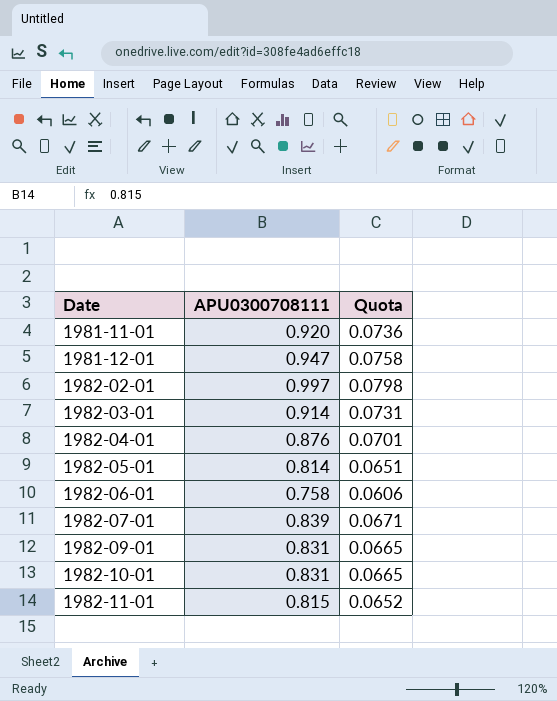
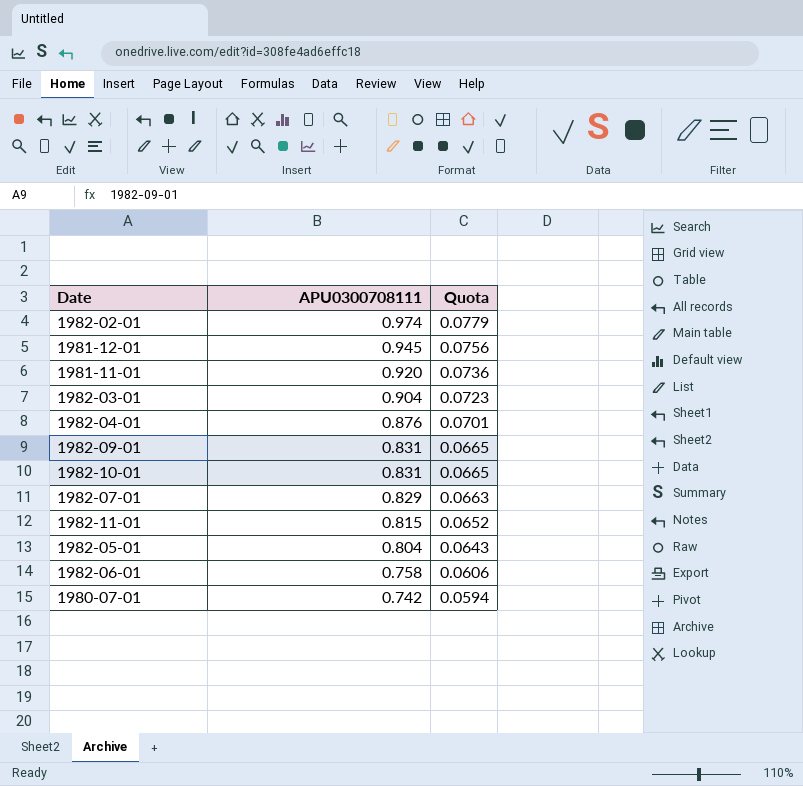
row order: Date ascending -> APU0300708111 descending
1982-02-01 | APU0300708111: 0.997 -> 0.974
1982-02-01 | Quota: 0.0798 -> 0.0779
1981-12-01 | APU0300708111: 0.947 -> 0.945
1981-12-01 | Quota: 0.0758 -> 0.0756
1982-03-01 | APU0300708111: 0.914 -> 0.904
1982-03-01 | Quota: 0.0731 -> 0.0723
1982-07-01 | APU0300708111: 0.839 -> 0.829
1982-07-01 | Quota: 0.0671 -> 0.0663
1982-05-01 | APU0300708111: 0.814 -> 0.804
1982-05-01 | Quota: 0.0651 -> 0.0643
row 1980-07-01: none -> 0.742 | 0.0594

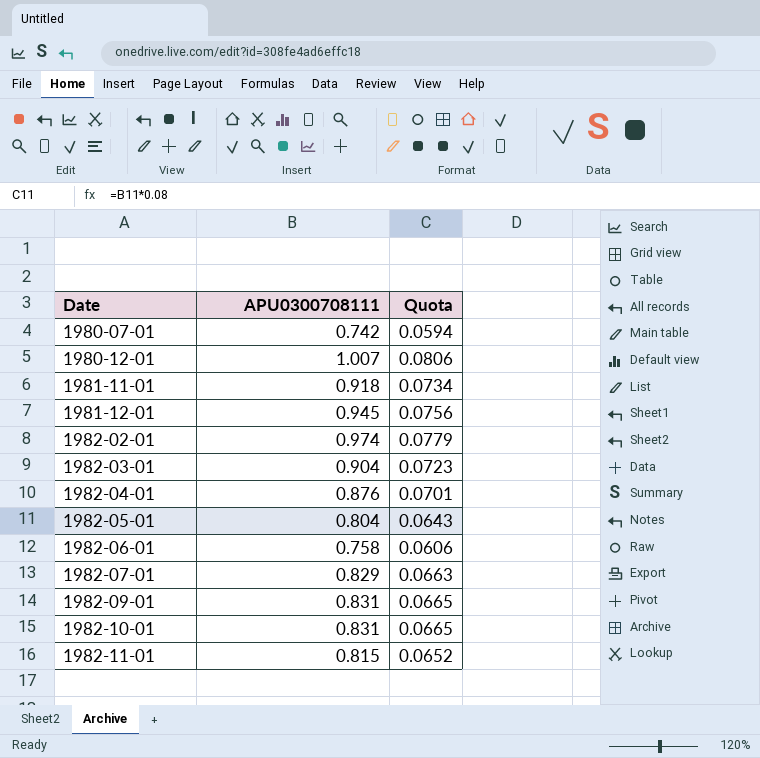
row order: APU0300708111 descending -> Date ascending
row 1980-12-01: none -> 1.007 | 0.0806
1981-11-01 | APU0300708111: 0.920 -> 0.918
1981-11-01 | Quota: 0.0736 -> 0.0734

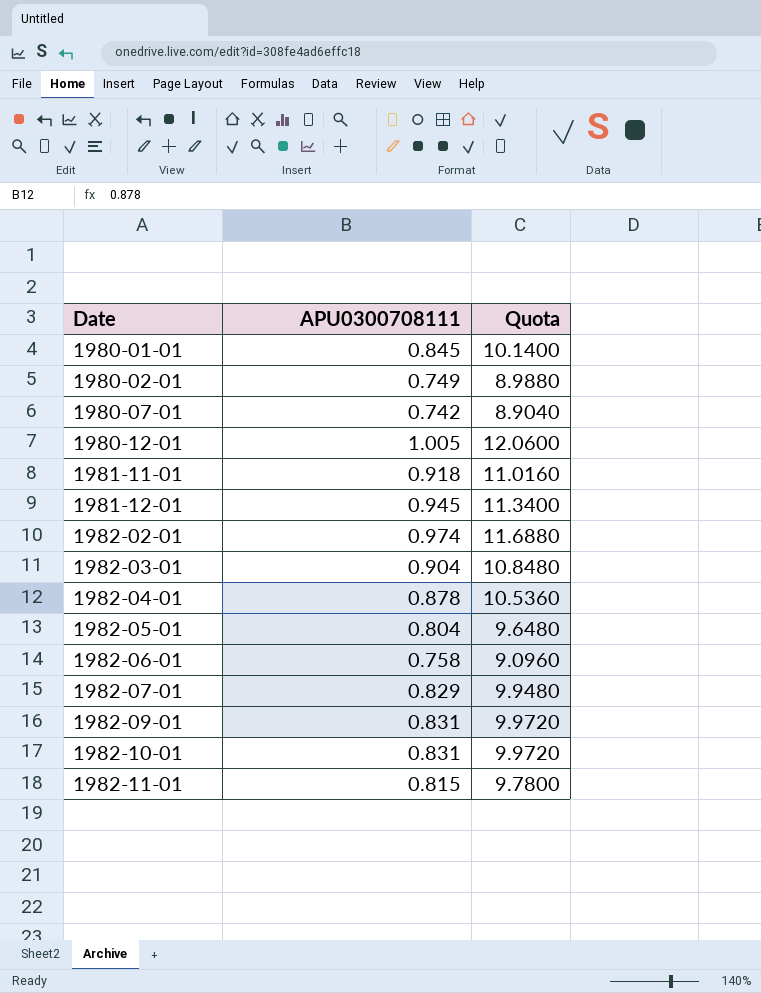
column Quota | formula: [APU0300708111] * 0.08 -> [APU0300708111] * 12
row 1980-01-01: none -> 0.845 | 10.1400
row 1980-02-01: none -> 0.749 | 8.9880
1980-12-01 | APU0300708111: 1.007 -> 1.005
1982-04-01 | APU0300708111: 0.876 -> 0.878

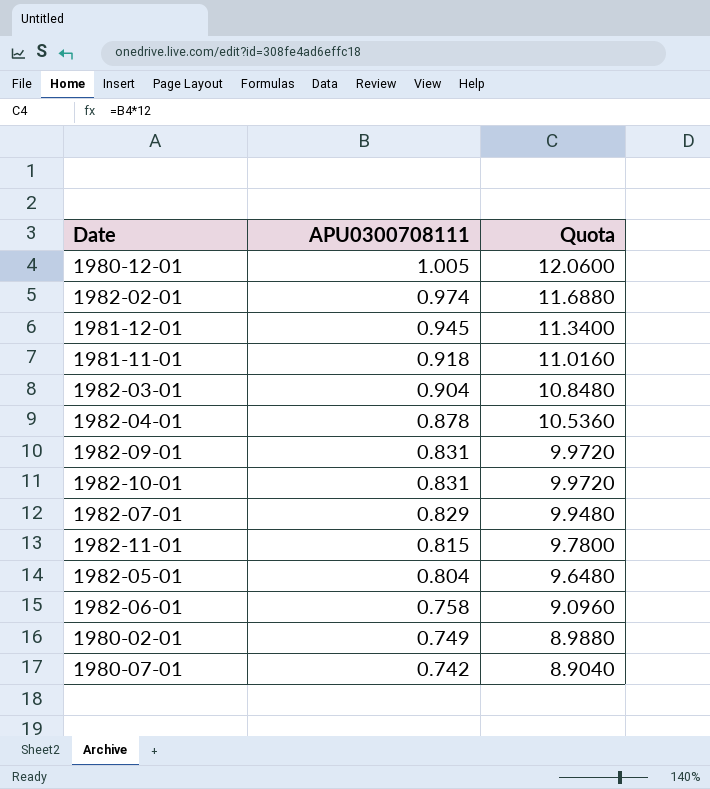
row order: Date ascending -> APU0300708111 descending
row 1980-01-01: 0.845 | 10.1400 -> none

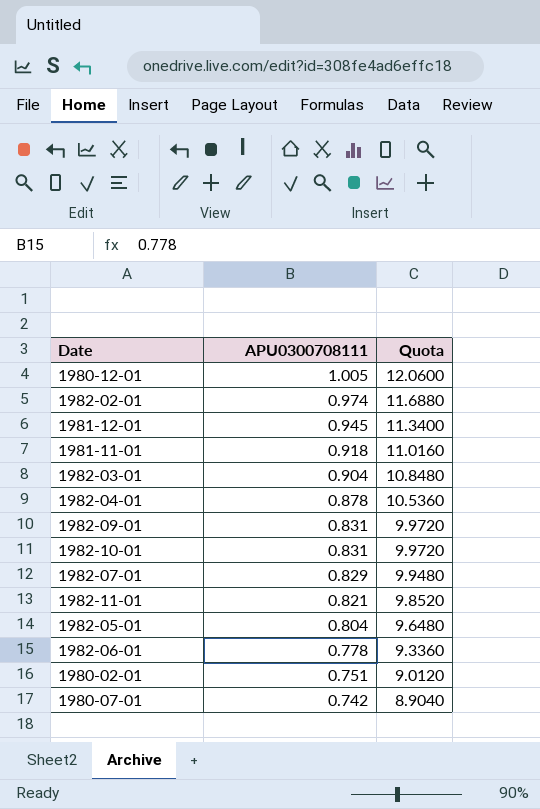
1982-11-01 | APU0300708111: 0.815 -> 0.821
1982-11-01 | Quota: 9.7800 -> 9.8520
1982-06-01 | APU0300708111: 0.758 -> 0.778
1982-06-01 | Quota: 9.0960 -> 9.3360
1980-02-01 | APU0300708111: 0.749 -> 0.751
1980-02-01 | Quota: 8.9880 -> 9.0120

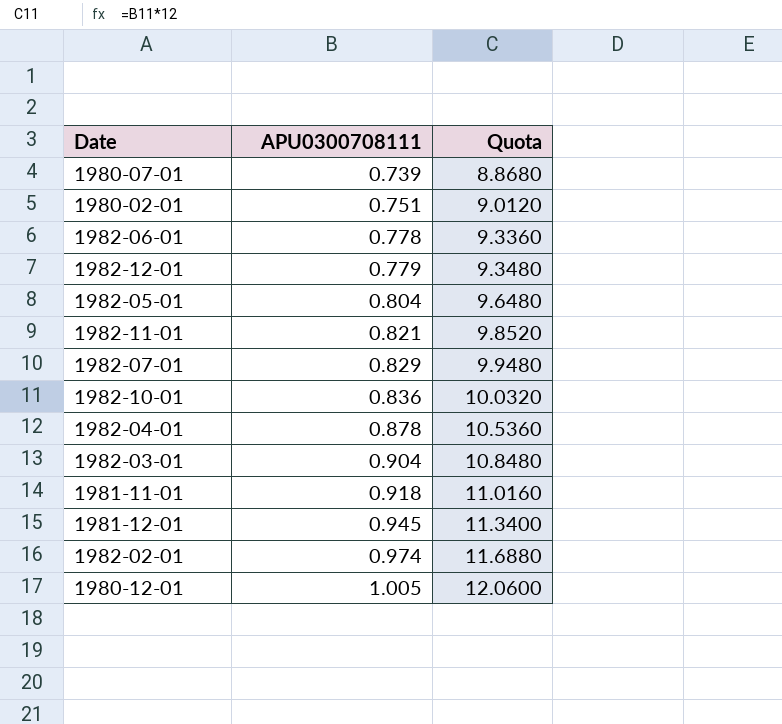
row order: APU0300708111 descending -> APU0300708111 ascending
row 1982-09-01: 0.831 | 9.9720 -> none
1980-07-01 | APU0300708111: 0.742 -> 0.739
1980-07-01 | Quota: 8.9040 -> 8.8680
row 1982-12-01: none -> 0.779 | 9.3480
1982-10-01 | APU0300708111: 0.831 -> 0.836
1982-10-01 | Quota: 9.9720 -> 10.0320

